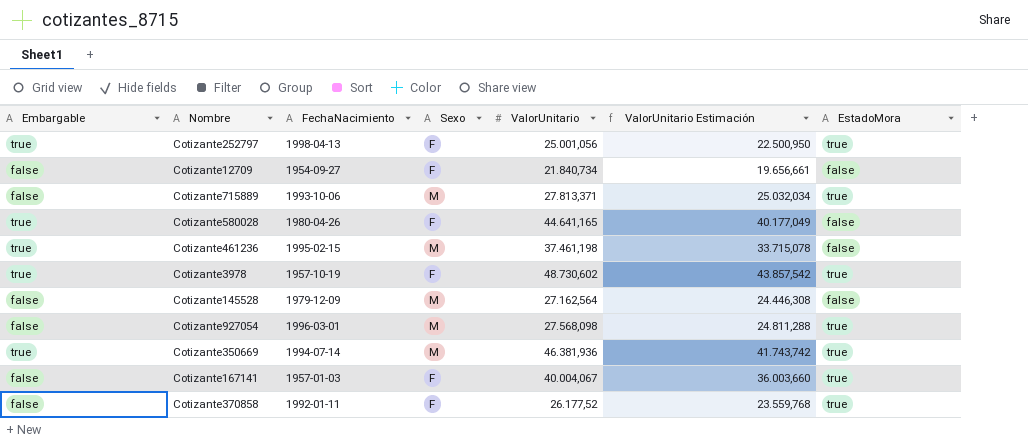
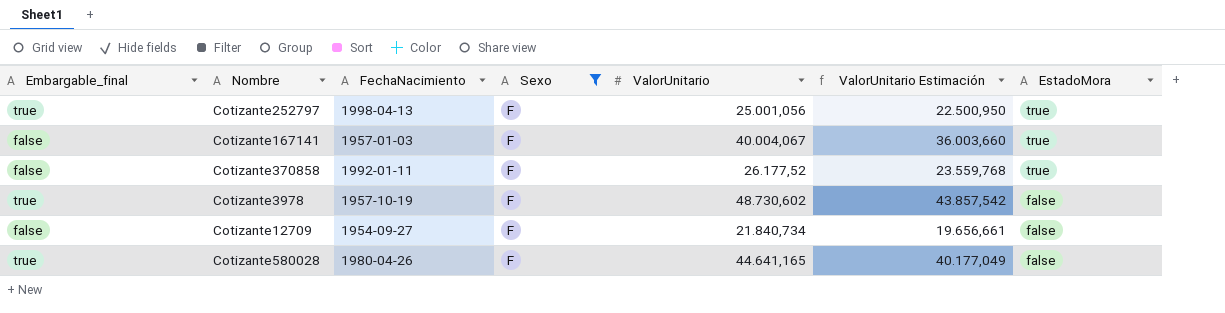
filter: none -> Sexo = F
row order: none -> EstadoMora descending
column name: Embargable -> Embargable_final
Cotizante3978 | EstadoMora: true -> false

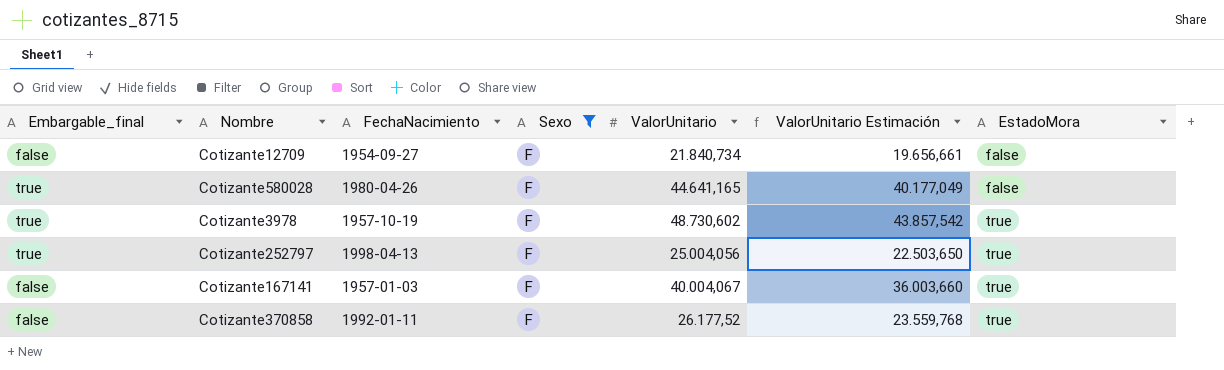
row order: EstadoMora descending -> EstadoMora ascending
Cotizante3978 | EstadoMora: false -> true
Cotizante252797 | ValorUnitario: 25.001,056 -> 25.004,056
Cotizante252797 | ValorUnitario Estimación: 22.500,950 -> 22.503,650

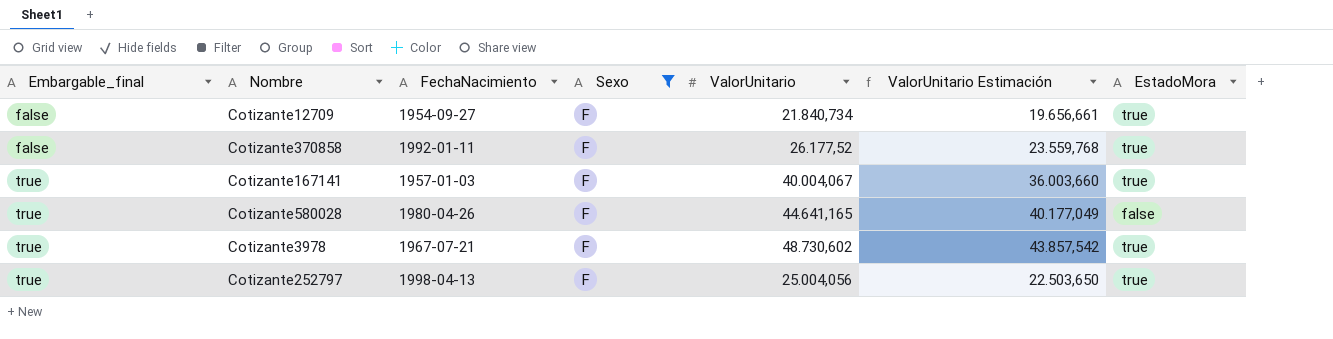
row order: EstadoMora ascending -> Embargable_final ascending
Cotizante12709 | EstadoMora: false -> true
Cotizante167141 | Embargable_final: false -> true
Cotizante3978 | FechaNacimiento: 1957-10-19 -> 1967-07-21

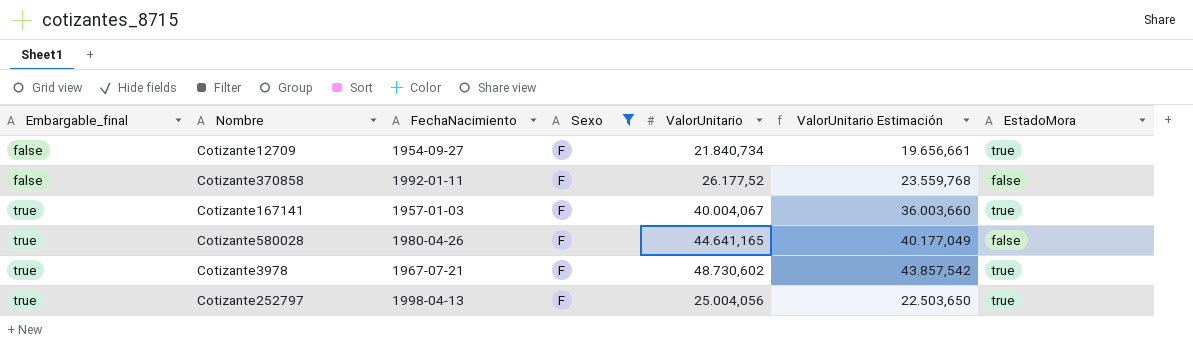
Cotizante370858 | EstadoMora: true -> false

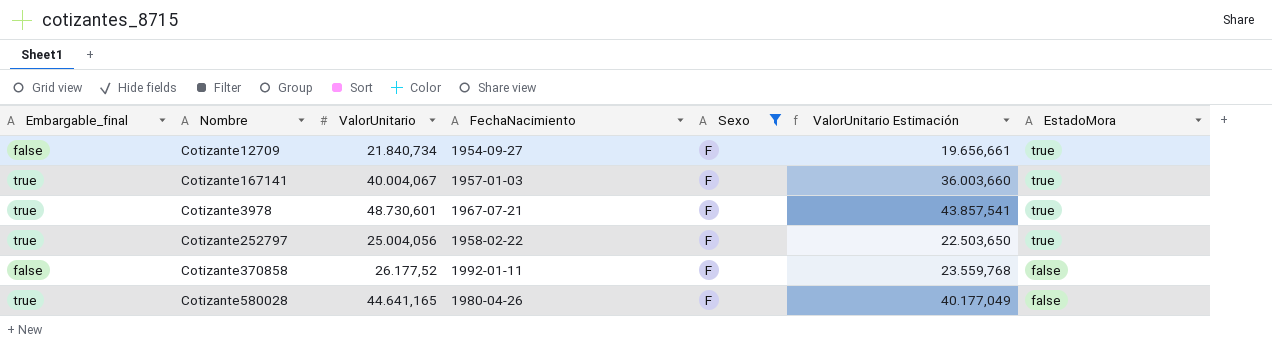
row order: Embargable_final ascending -> EstadoMora descending
column ValorUnitario | position: 5 -> 3
Cotizante3978 | ValorUnitario: 48.730,602 -> 48.730,601
Cotizante3978 | ValorUnitario Estimación: 43.857,542 -> 43.857,541
Cotizante252797 | FechaNacimiento: 1998-04-13 -> 1958-02-22

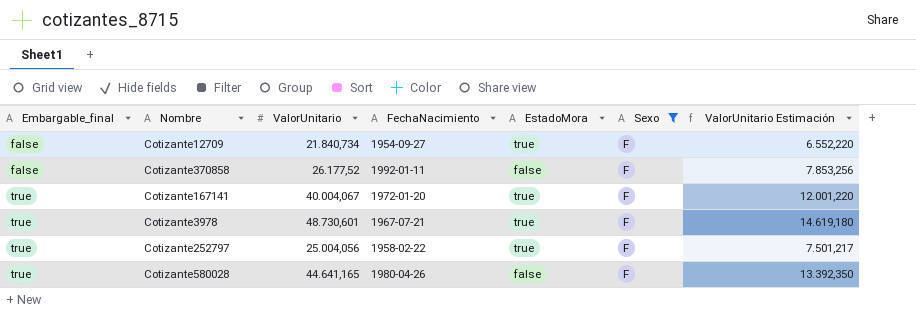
row order: EstadoMora descending -> Embargable_final ascending
column EstadoMora | position: 7 -> 5
column ValorUnitario Estimación | formula: [ValorUnitario] * 0,9 -> [ValorUnitario] * 0,3
Cotizante167141 | FechaNacimiento: 1957-01-03 -> 1972-01-20

